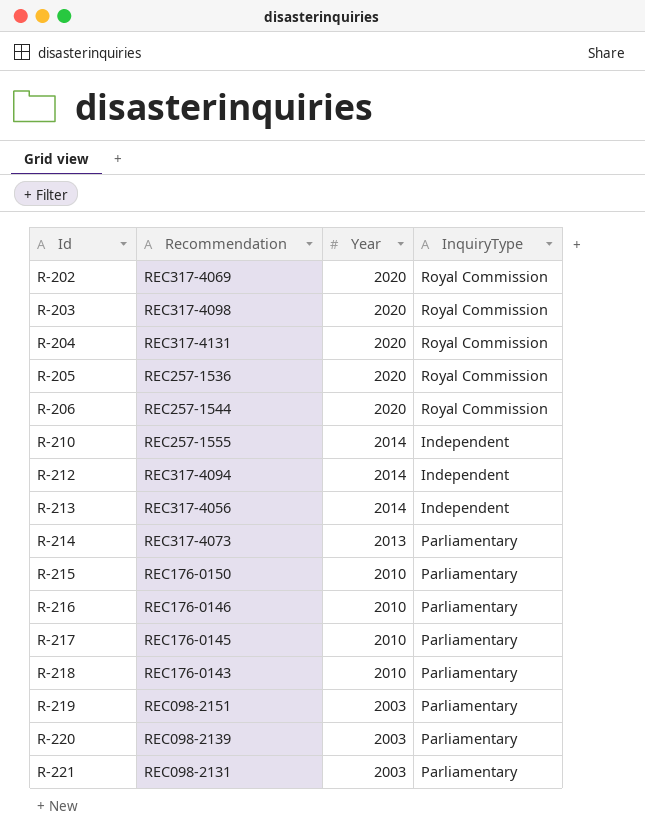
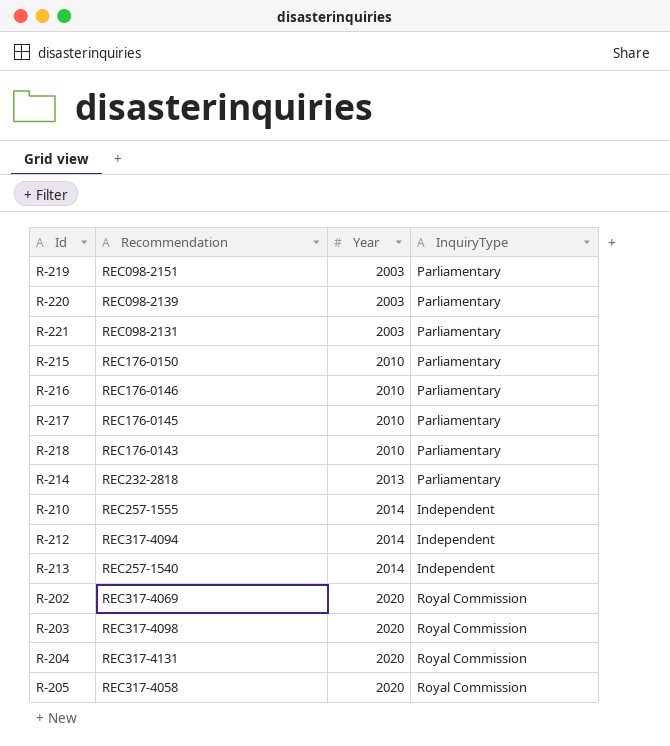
row order: Id ascending -> Year ascending
row R-206: REC257-1544 | 2020 | Royal Commission -> none
R-214 | Recommendation: REC317-4073 -> REC232-2818
R-213 | Recommendation: REC317-4056 -> REC257-1540
R-205 | Recommendation: REC257-1536 -> REC317-4058

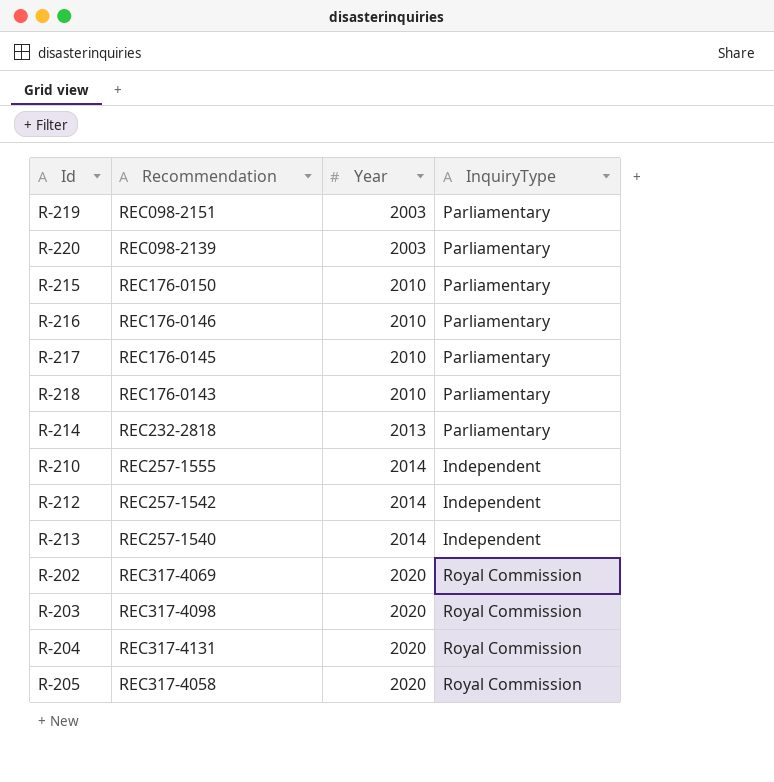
row R-221: REC098-2131 | 2003 | Parliamentary -> none
R-212 | Recommendation: REC317-4094 -> REC257-1542

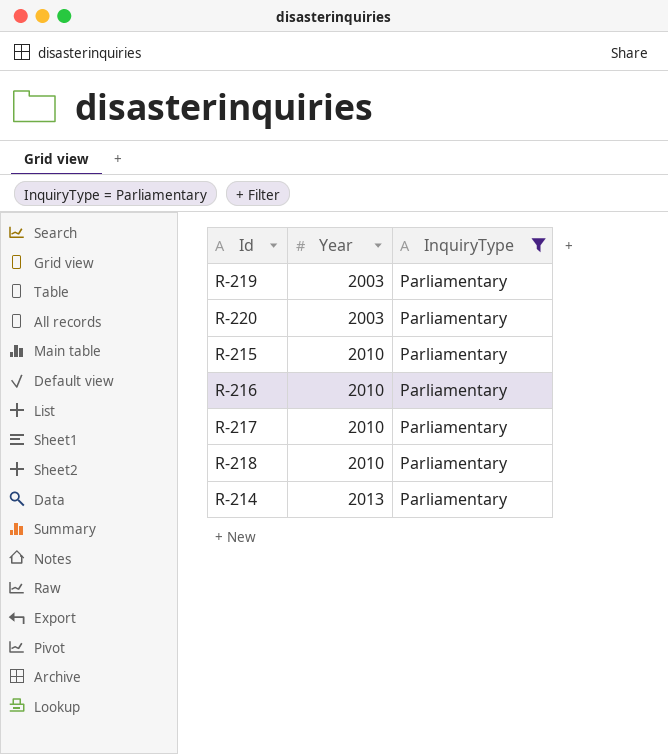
filter: none -> InquiryType = Parliamentary
column Recommendation | position: 2 -> none

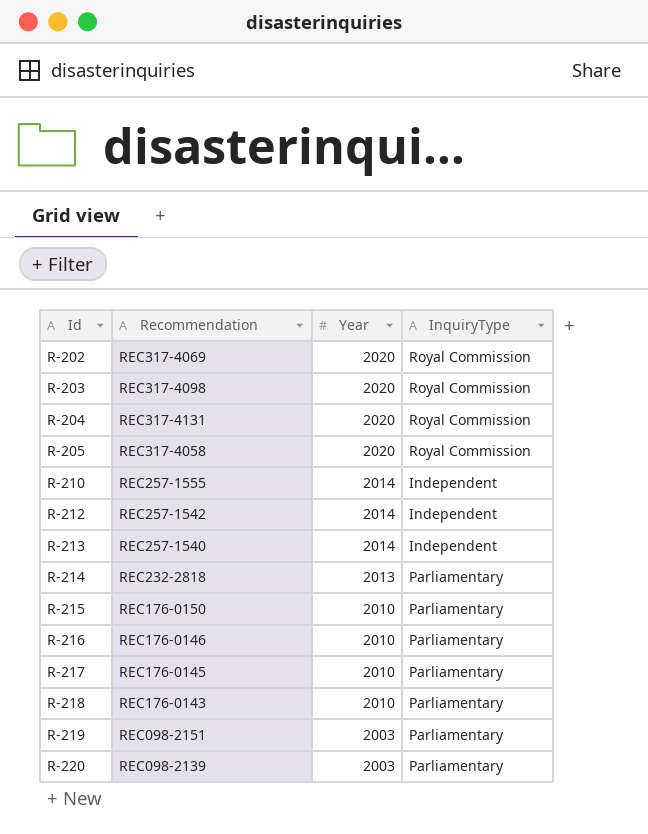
filter: InquiryType = Parliamentary -> none
row order: Year ascending -> Id ascending
column Recommendation | position: none -> 2

